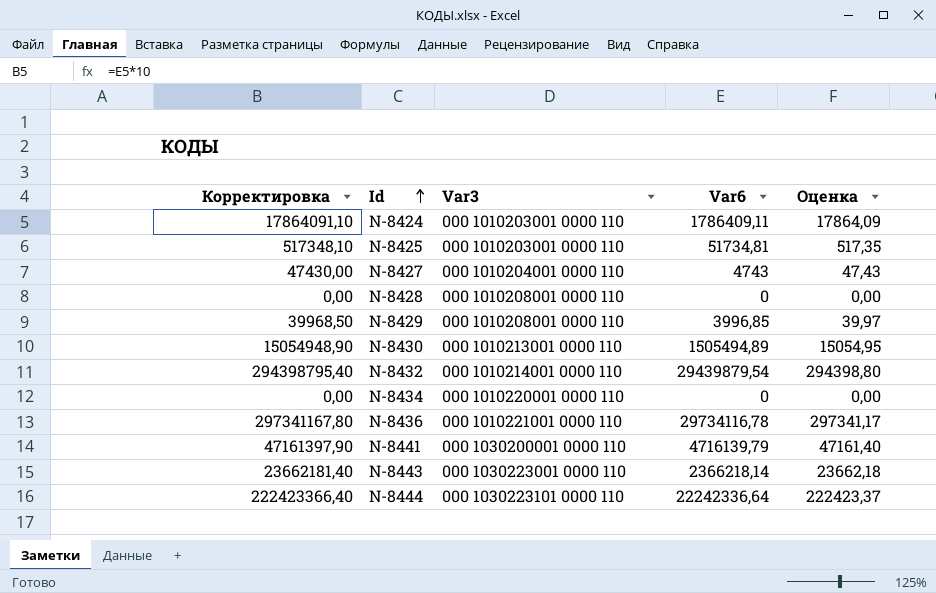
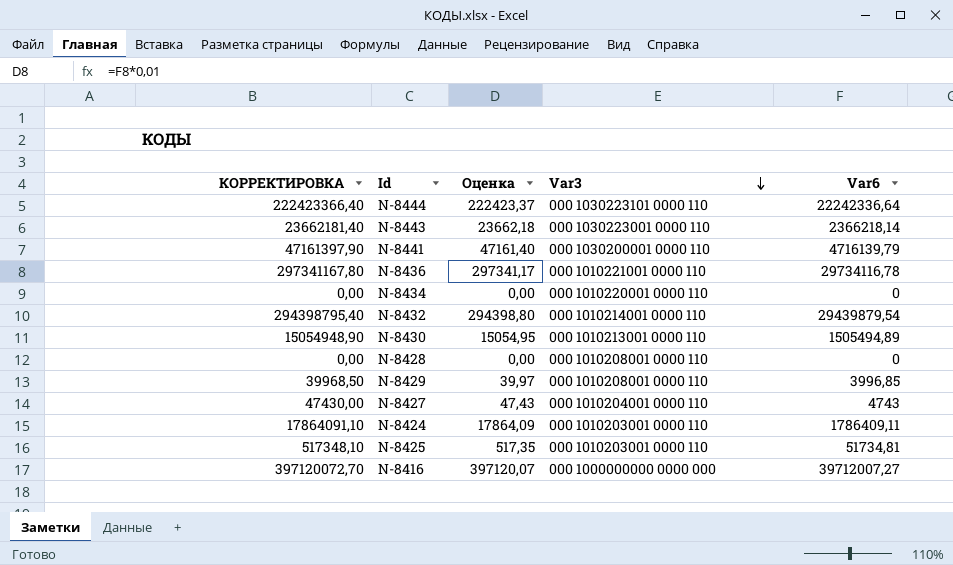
row order: Id ascending -> Var3 descending
column name: Корректировка -> КОРРЕКТИРОВКА
column Оценка | position: 5 -> 3
row N-8416: none -> 397120072,70 | 397120,07 | 000 1000000000 0000 000 | 39712007,27

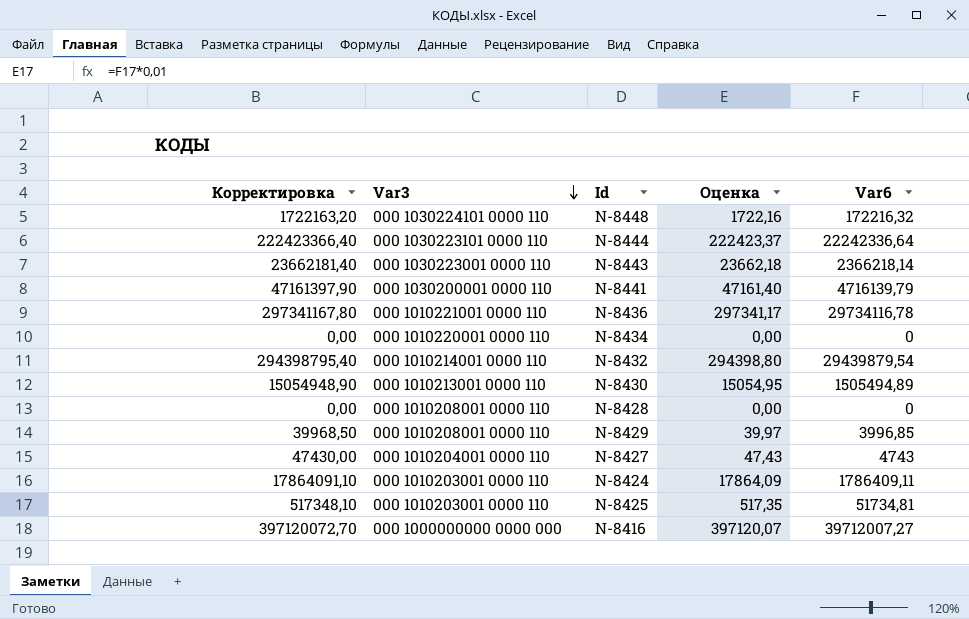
column name: КОРРЕКТИРОВКА -> Корректировка
column Var3 | position: 4 -> 2
row N-8448: none -> 1722163,20 | 000 1030224101 0000 110 | 1722,16 | 172216,32

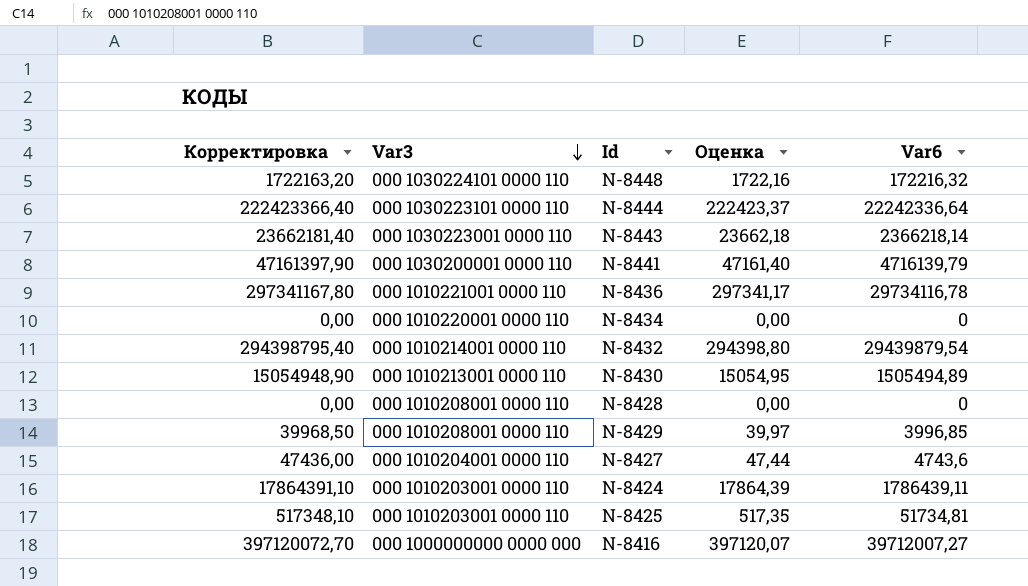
N-8427 | Корректировка: 47430,00 -> 47436,00
N-8427 | Оценка: 47,43 -> 47,44
N-8427 | Var6: 4743 -> 4743,6
N-8424 | Корректировка: 17864091,10 -> 17864391,10
N-8424 | Оценка: 17864,09 -> 17864,39
N-8424 | Var6: 1786409,11 -> 1786439,11

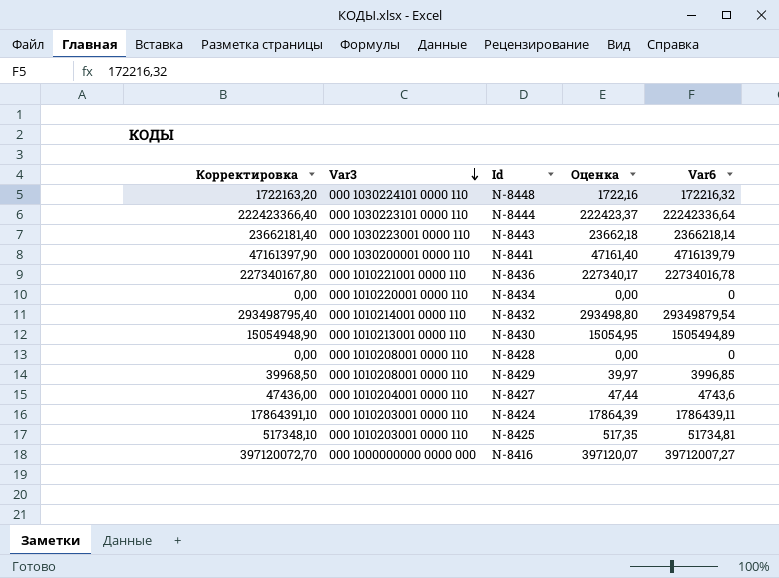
N-8436 | Корректировка: 297341167,80 -> 227340167,80
N-8436 | Оценка: 297341,17 -> 227340,17
N-8436 | Var6: 29734116,78 -> 22734016,78
N-8432 | Корректировка: 294398795,40 -> 293498795,40
N-8432 | Оценка: 294398,80 -> 293498,80
N-8432 | Var6: 29439879,54 -> 29349879,54

